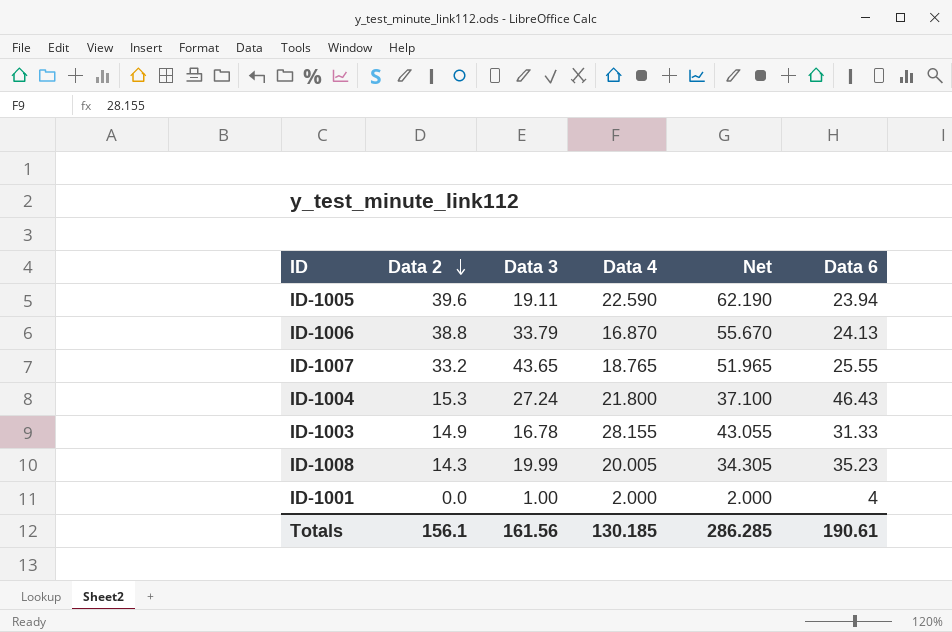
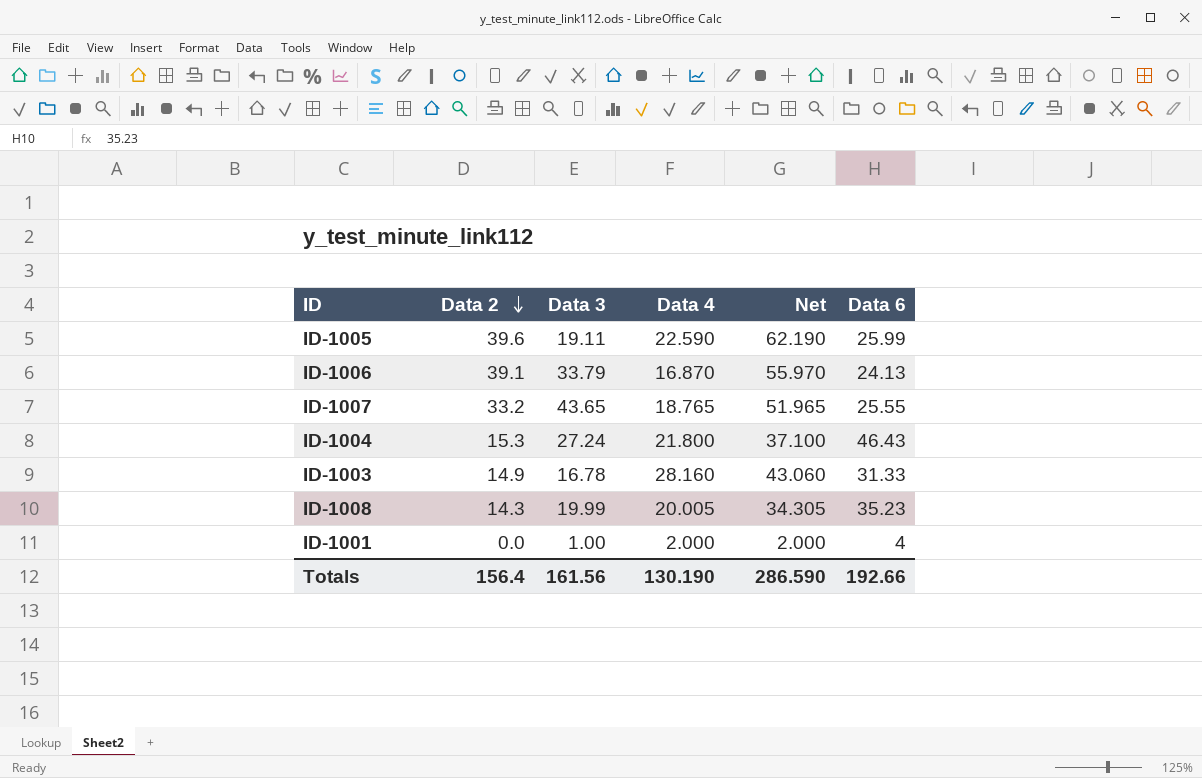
ID-1005 | Data 6: 23.94 -> 25.99
ID-1006 | Data 2: 38.8 -> 39.1
ID-1006 | Net: 55.670 -> 55.970
ID-1003 | Data 4: 28.155 -> 28.160
ID-1003 | Net: 43.055 -> 43.060
Totals | Data 2: 156.1 -> 156.4
Totals | Data 4: 130.185 -> 130.190
Totals | Net: 286.285 -> 286.590
Totals | Data 6: 190.61 -> 192.66

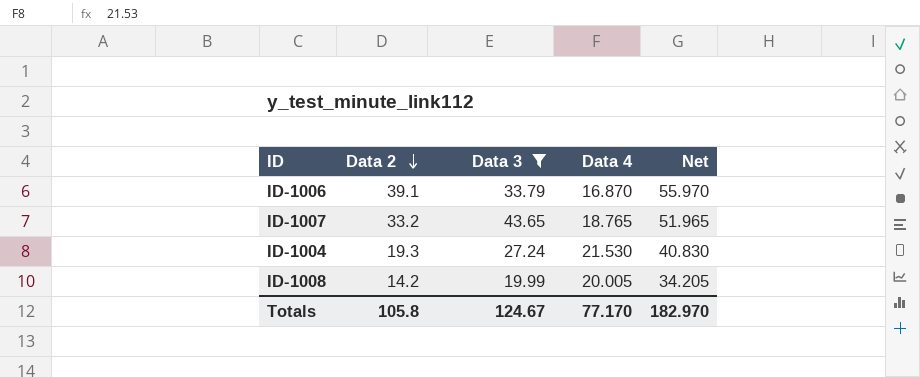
filter: none -> Data 3 >= 19.99
column Data 6 | position: 6 -> none
ID-1004 | Data 2: 15.3 -> 19.3
ID-1004 | Data 4: 21.800 -> 21.530
ID-1004 | Net: 37.100 -> 40.830
ID-1008 | Data 2: 14.3 -> 14.2
ID-1008 | Net: 34.305 -> 34.205
Totals | Data 2: 156.4 -> 105.8
Totals | Data 3: 161.56 -> 124.67
Totals | Data 4: 130.190 -> 77.170
Totals | Net: 286.590 -> 182.970

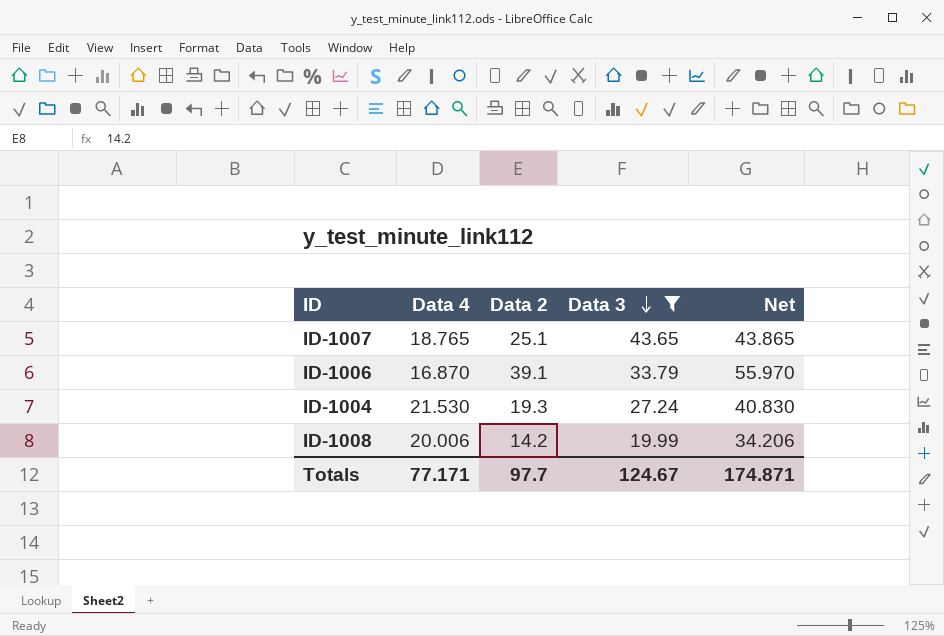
row order: Data 2 descending -> Data 3 descending
column Data 4 | position: 4 -> 2
ID-1007 | Data 2: 33.2 -> 25.1
ID-1007 | Net: 51.965 -> 43.865
ID-1008 | Data 4: 20.005 -> 20.006
ID-1008 | Net: 34.205 -> 34.206
Totals | Data 4: 77.170 -> 77.171
Totals | Data 2: 105.8 -> 97.7
Totals | Net: 182.970 -> 174.871

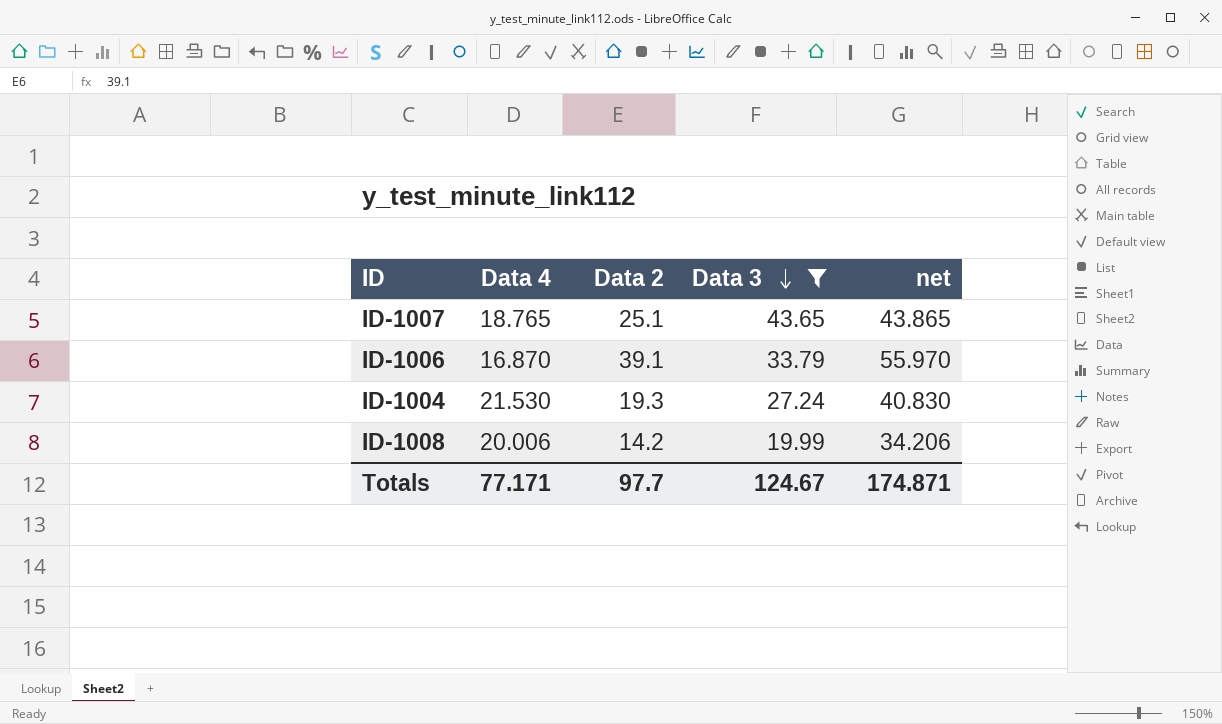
column name: Net -> net

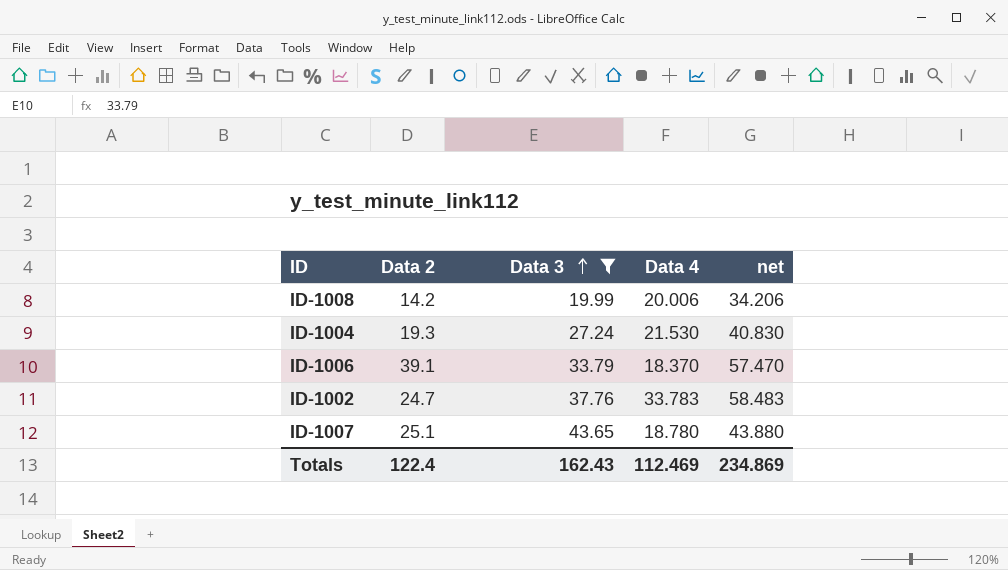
row order: Data 3 descending -> Data 3 ascending
column Data 4 | position: 2 -> 4
ID-1006 | Data 4: 16.870 -> 18.370
ID-1006 | net: 55.970 -> 57.470
row ID-1002: none -> 24.7 | 37.76 | 33.783 | 58.483
ID-1007 | Data 4: 18.765 -> 18.780
ID-1007 | net: 43.865 -> 43.880
Totals | Data 2: 97.7 -> 122.4
Totals | Data 3: 124.67 -> 162.43
Totals | Data 4: 77.171 -> 112.469
Totals | net: 174.871 -> 234.869

